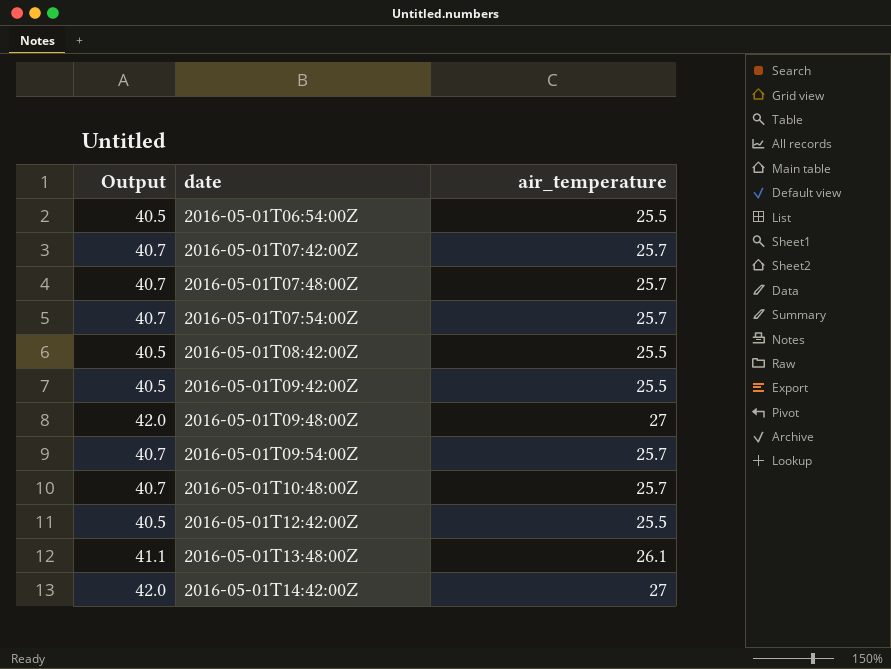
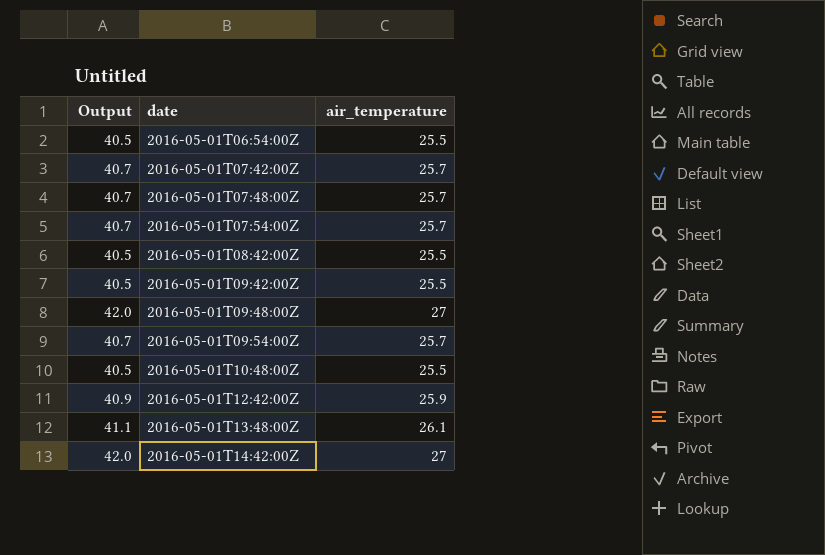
2016-05-01T10:48:00Z | Output: 40.7 -> 40.5
2016-05-01T10:48:00Z | air_temperature: 25.7 -> 25.5
2016-05-01T12:42:00Z | Output: 40.5 -> 40.9
2016-05-01T12:42:00Z | air_temperature: 25.5 -> 25.9

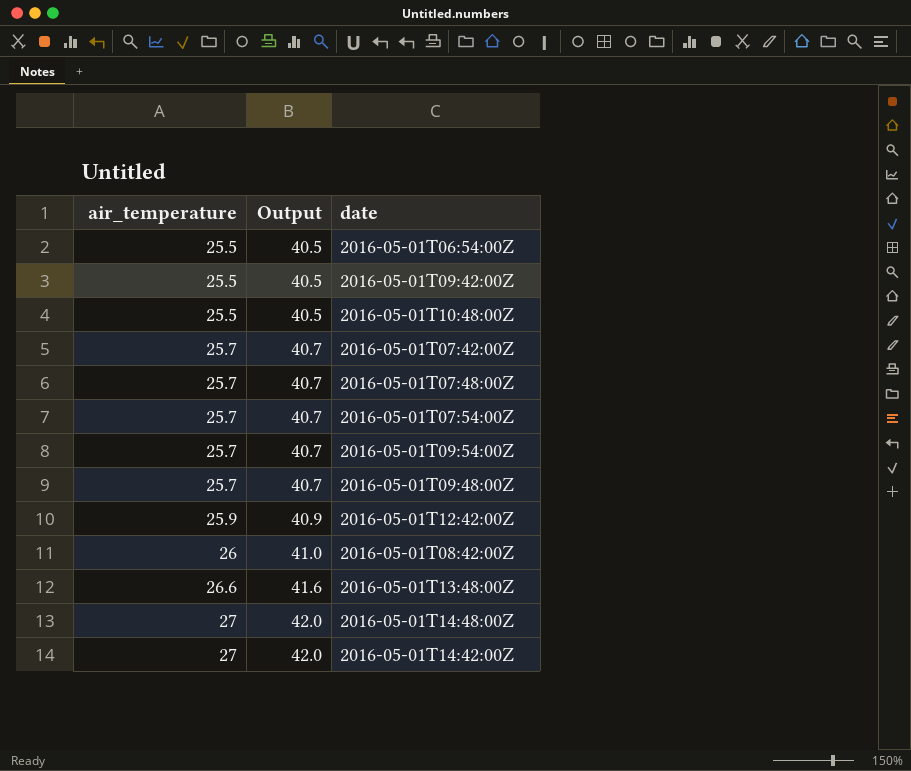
row order: date ascending -> air_temperature ascending
column air_temperature | position: 3 -> 1
2016-05-01T09:48:00Z | air_temperature: 27 -> 25.7
2016-05-01T09:48:00Z | Output: 42.0 -> 40.7
2016-05-01T08:42:00Z | air_temperature: 25.5 -> 26
2016-05-01T08:42:00Z | Output: 40.5 -> 41.0
2016-05-01T13:48:00Z | air_temperature: 26.1 -> 26.6
2016-05-01T13:48:00Z | Output: 41.1 -> 41.6
row 2016-05-01T14:48:00Z: none -> 27 | 42.0

